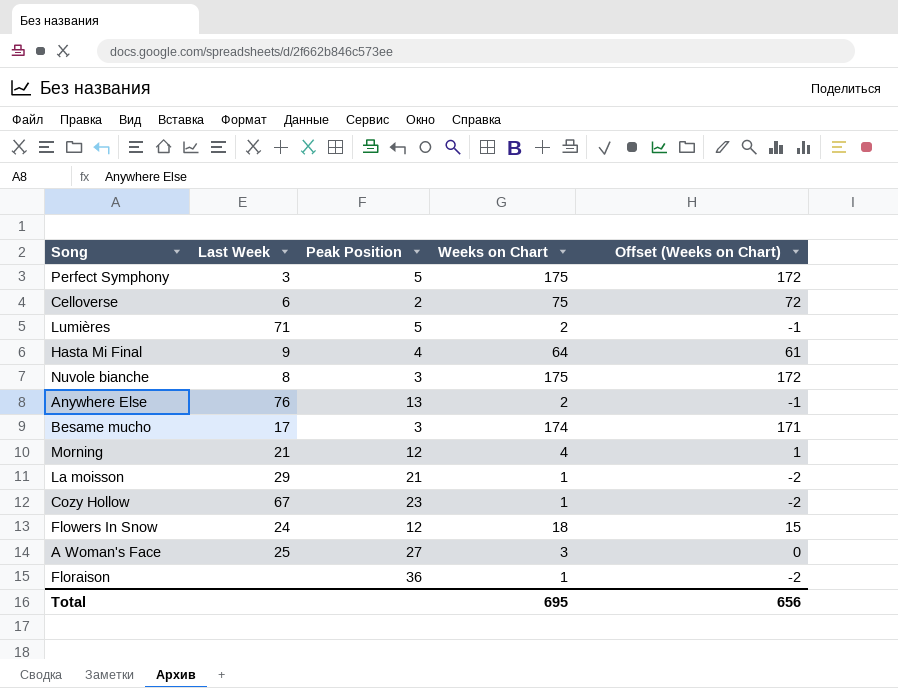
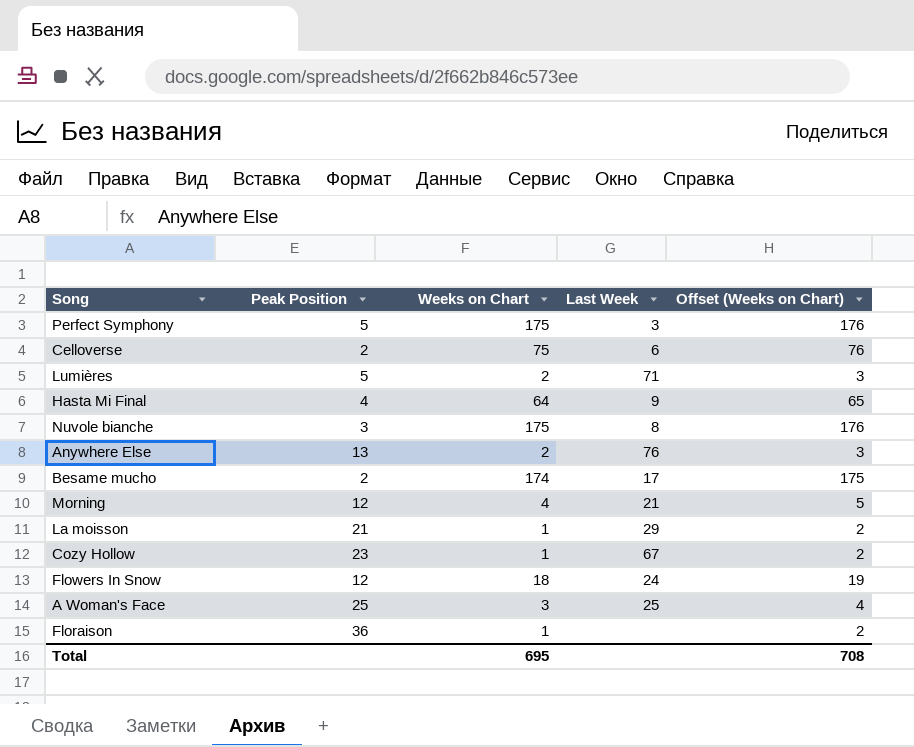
column Last Week | position: 2 -> 4
column Offset (Weeks on Chart) | formula: [Weeks on Chart] - 3 -> [Weeks on Chart] + 1
Besame mucho | Peak Position: 3 -> 2
A Woman's Face | Peak Position: 27 -> 25
Total | Offset (Weeks on Chart): 656 -> 708

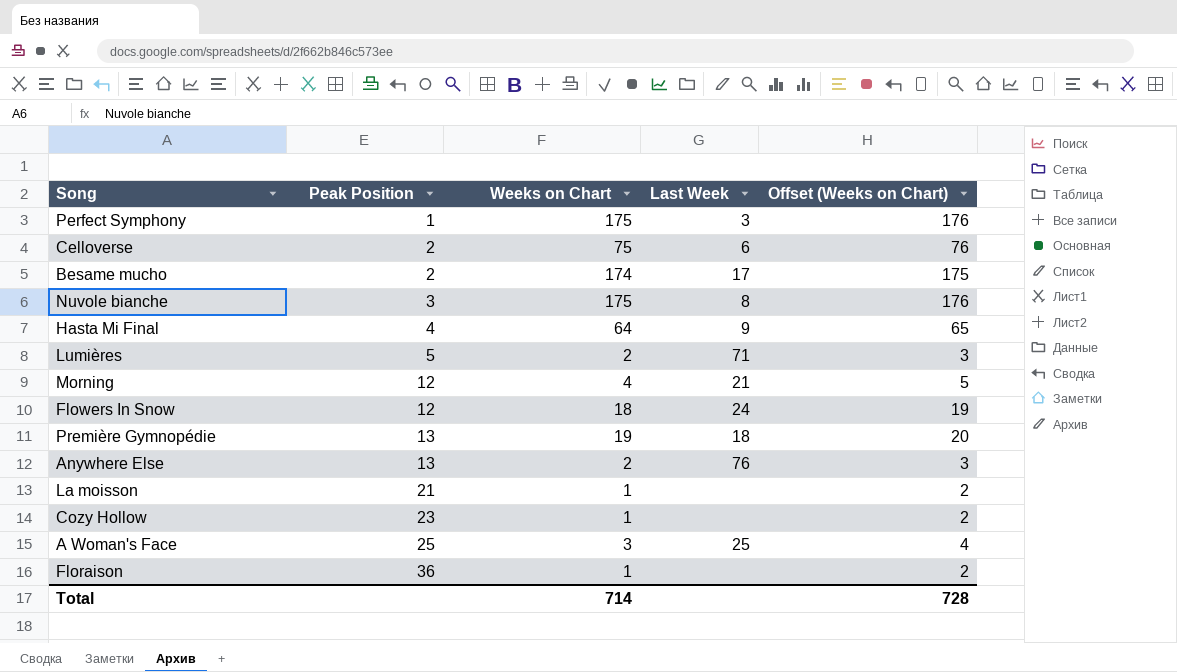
row order: none -> Peak Position ascending
Perfect Symphony | Peak Position: 5 -> 1
row Première Gymnopédie: none -> 13 | 19 | 18 | 20
La moisson | Last Week: 29 -> none
Cozy Hollow | Last Week: 67 -> none
Total | Weeks on Chart: 695 -> 714
Total | Offset (Weeks on Chart): 708 -> 728

